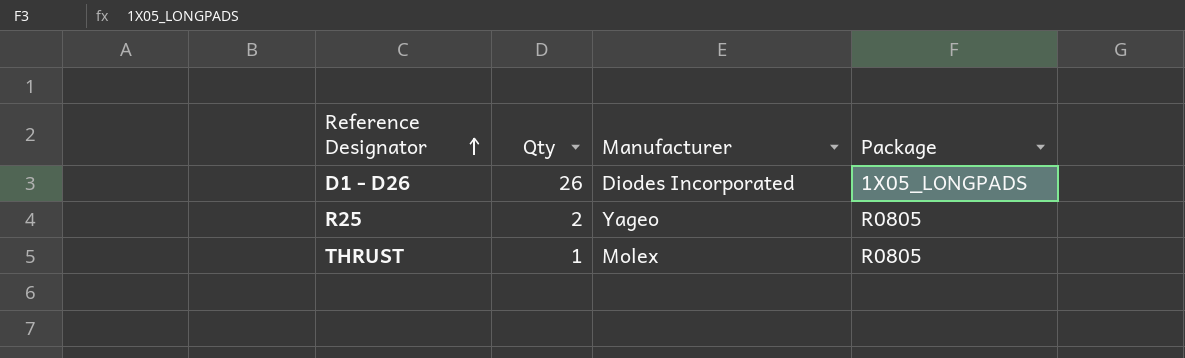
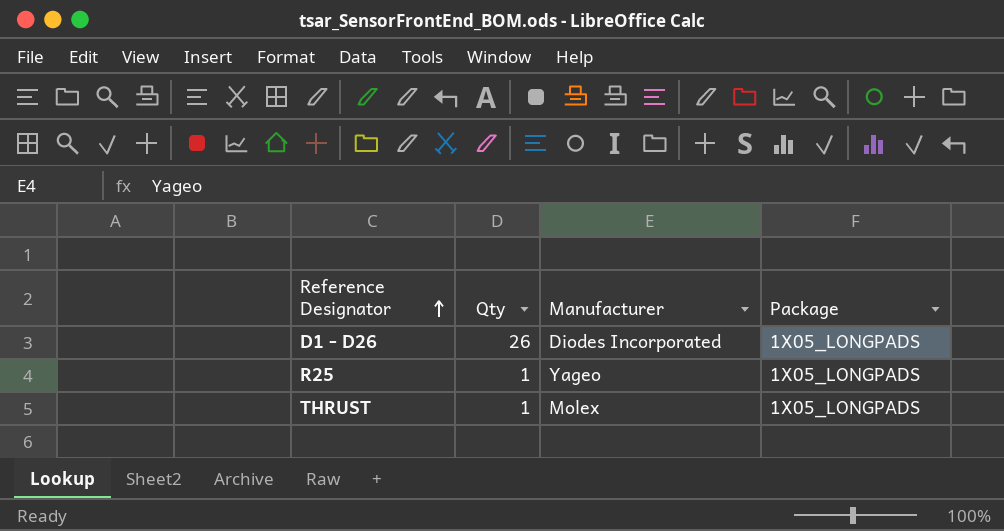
R25 | Qty: 2 -> 1
R25 | Package: R0805 -> 1X05_LONGPADS
THRUST | Package: R0805 -> 1X05_LONGPADS

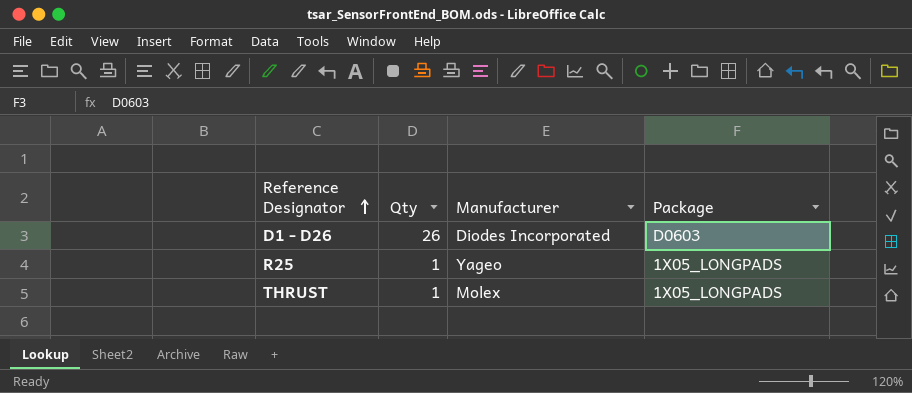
D1 - D26 | Package: 1X05_LONGPADS -> D0603

